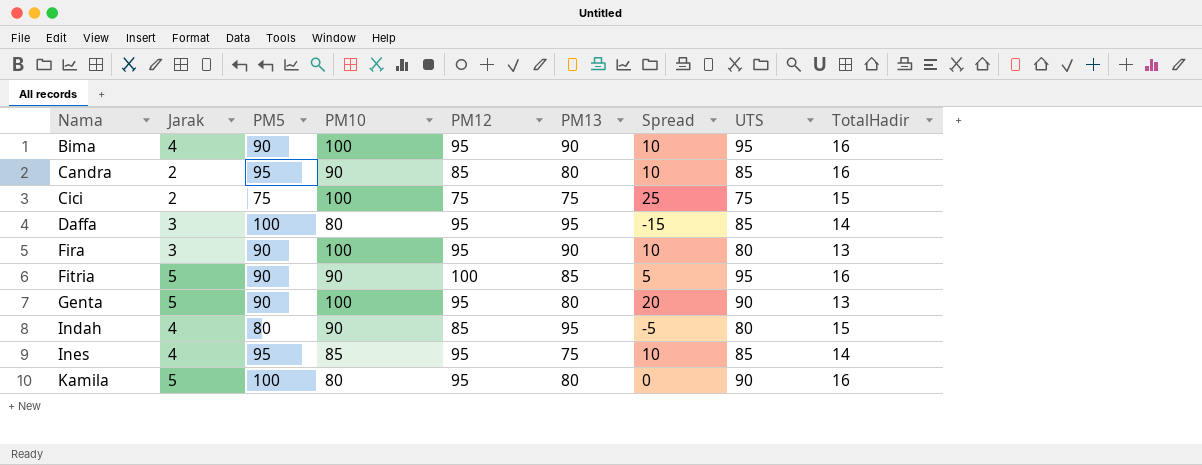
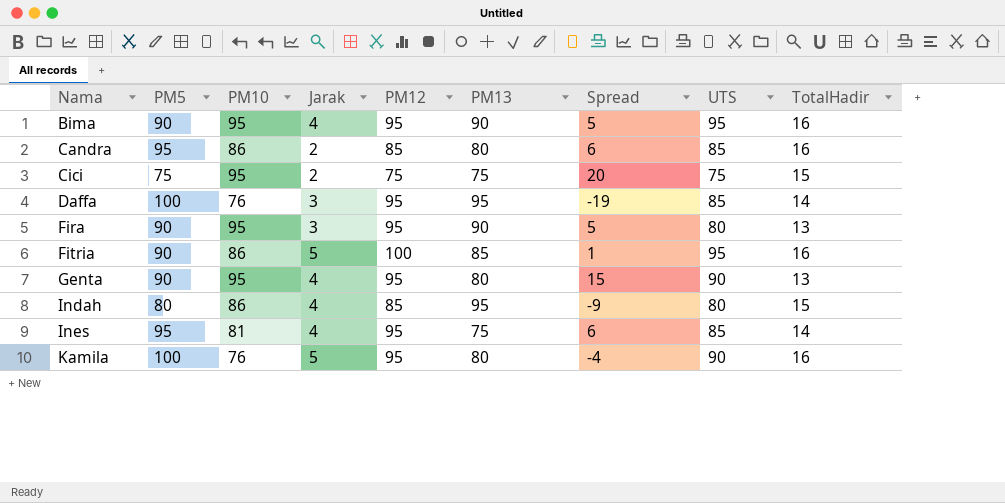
column Jarak | position: 2 -> 4
Bima | PM10: 100 -> 95
Bima | Spread: 10 -> 5
Candra | PM10: 90 -> 86
Candra | Spread: 10 -> 6
Cici | PM10: 100 -> 95
Cici | Spread: 25 -> 20
Daffa | PM10: 80 -> 76
Daffa | Spread: -15 -> -19
Fira | PM10: 100 -> 95
Fira | Spread: 10 -> 5
Fitria | PM10: 90 -> 86
Fitria | Spread: 5 -> 1
Genta | PM10: 100 -> 95
Genta | Jarak: 5 -> 4
Genta | Spread: 20 -> 15
Indah | PM10: 90 -> 86
Indah | Spread: -5 -> -9
Ines | PM10: 85 -> 81
Ines | Spread: 10 -> 6
Kamila | PM10: 80 -> 76
Kamila | Spread: 0 -> -4

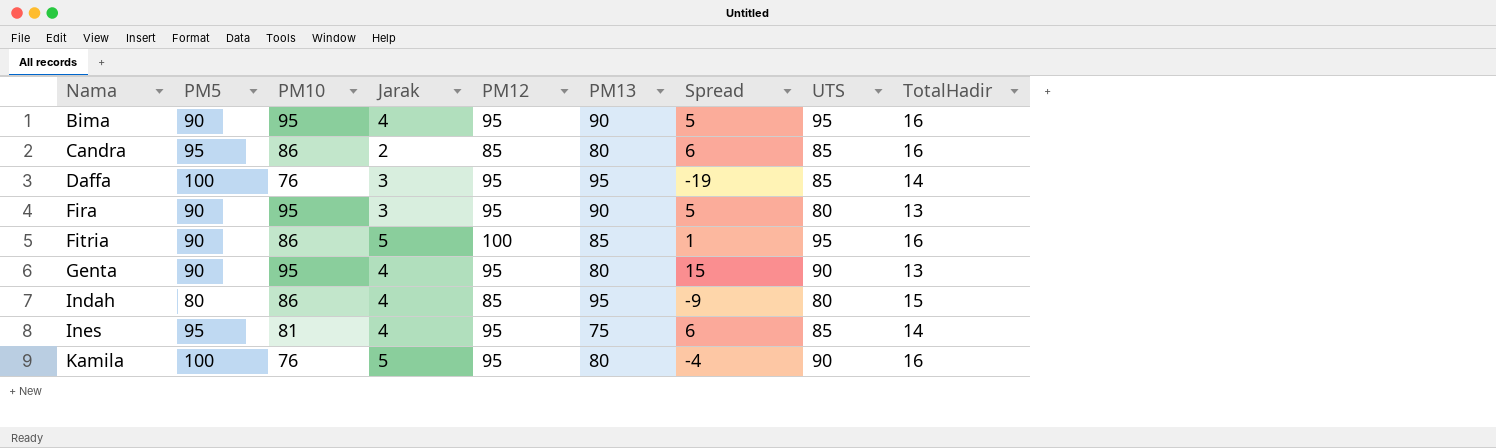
row Cici: 75 | 95 | 2 | 75 | 75 | 20 | 75 | 15 -> none

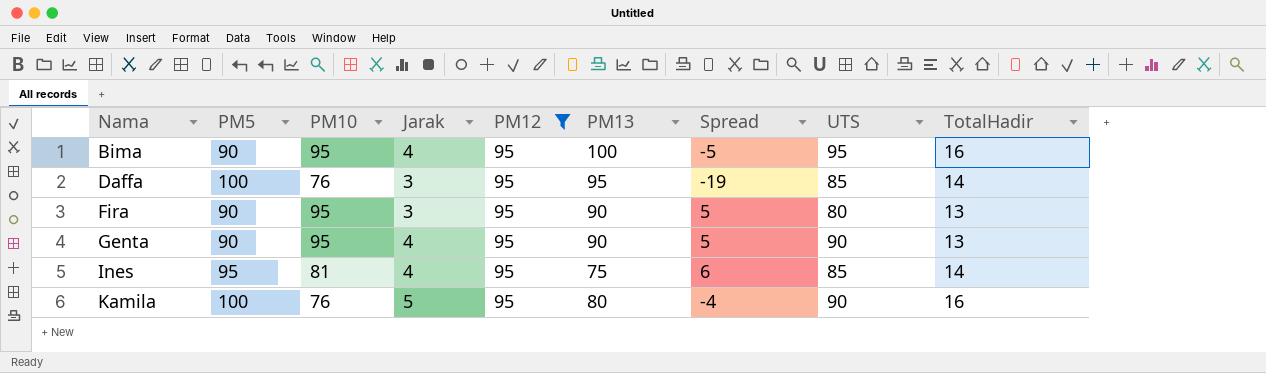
filter: none -> PM12 = 95
Bima | PM13: 90 -> 100
Bima | Spread: 5 -> -5
Genta | PM13: 80 -> 90
Genta | Spread: 15 -> 5

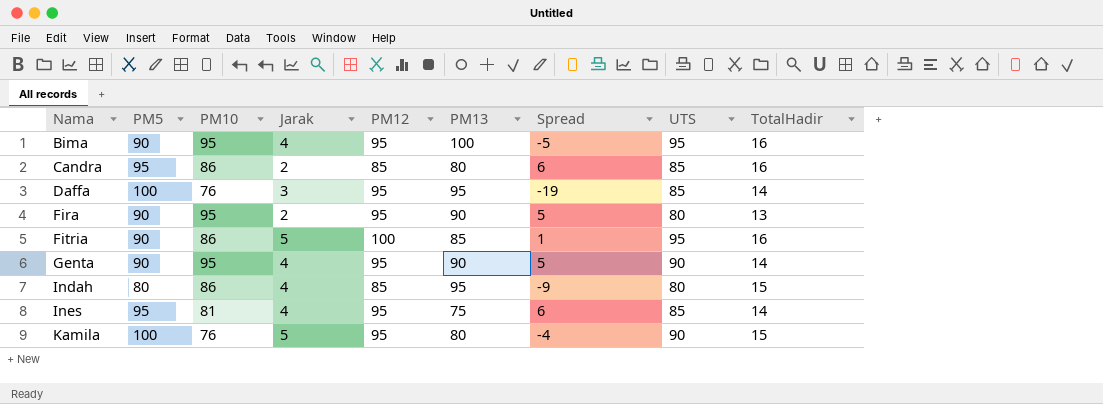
filter: PM12 = 95 -> none
Fira | Jarak: 3 -> 2
Genta | TotalHadir: 13 -> 14
Kamila | TotalHadir: 16 -> 15

